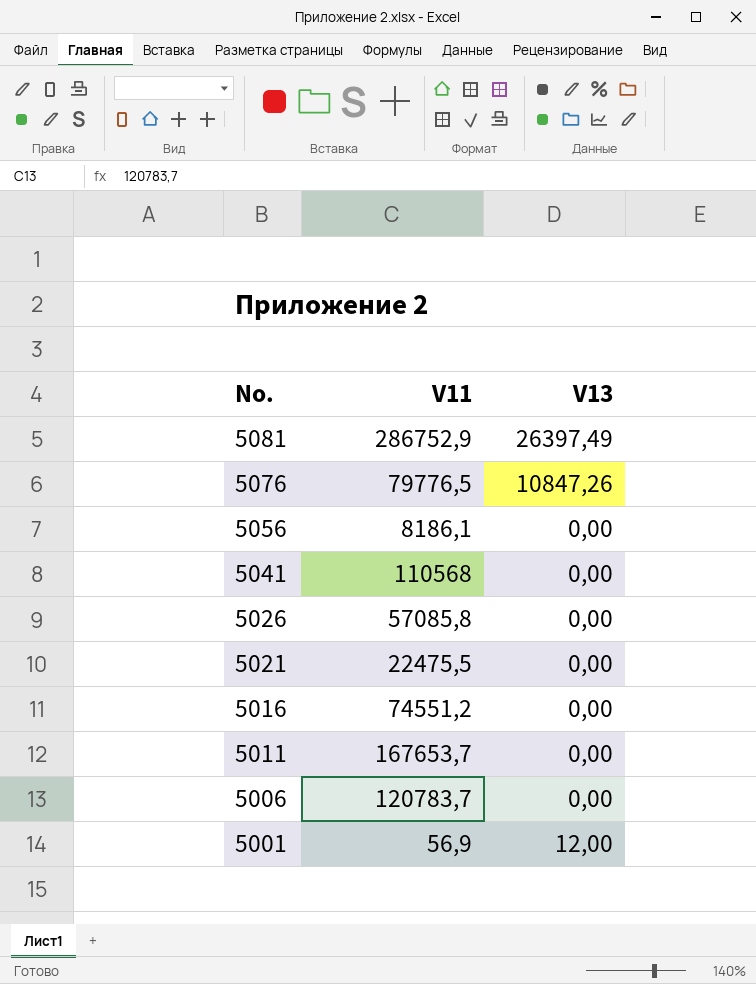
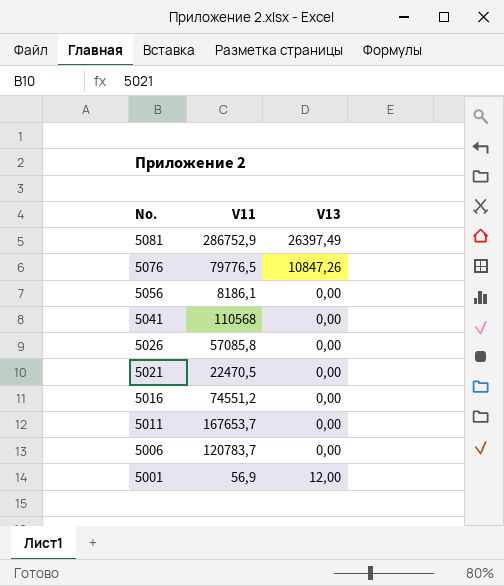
5021 | V11: 22475,5 -> 22470,5

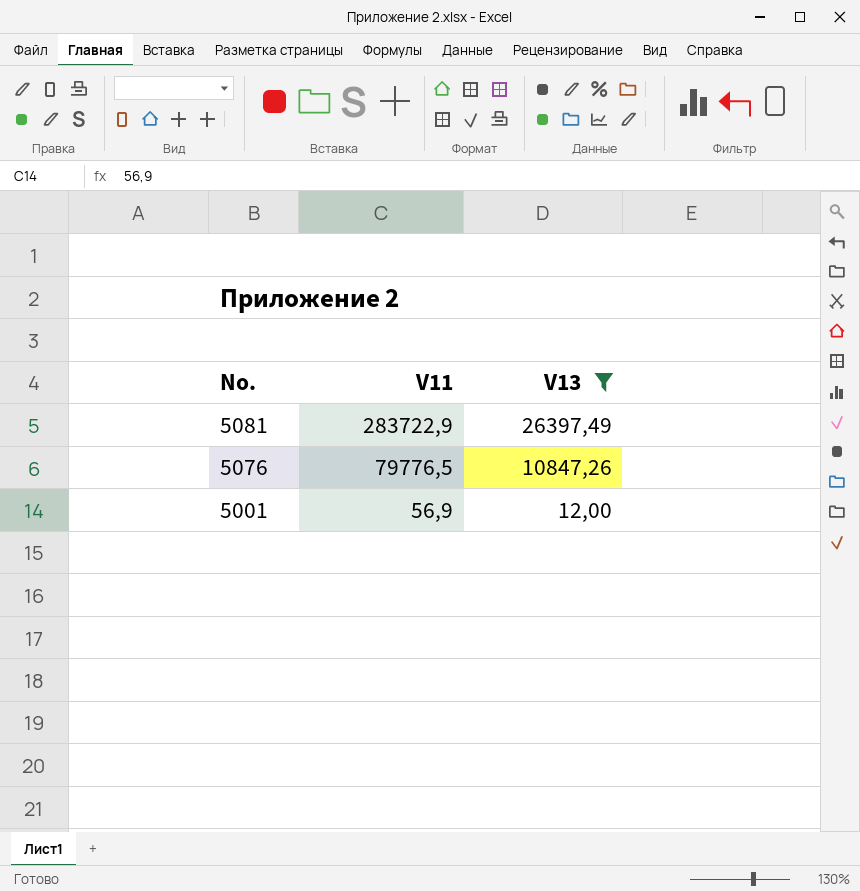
filter: none -> V13 != 0,00
5081 | V11: 286752,9 -> 283722,9

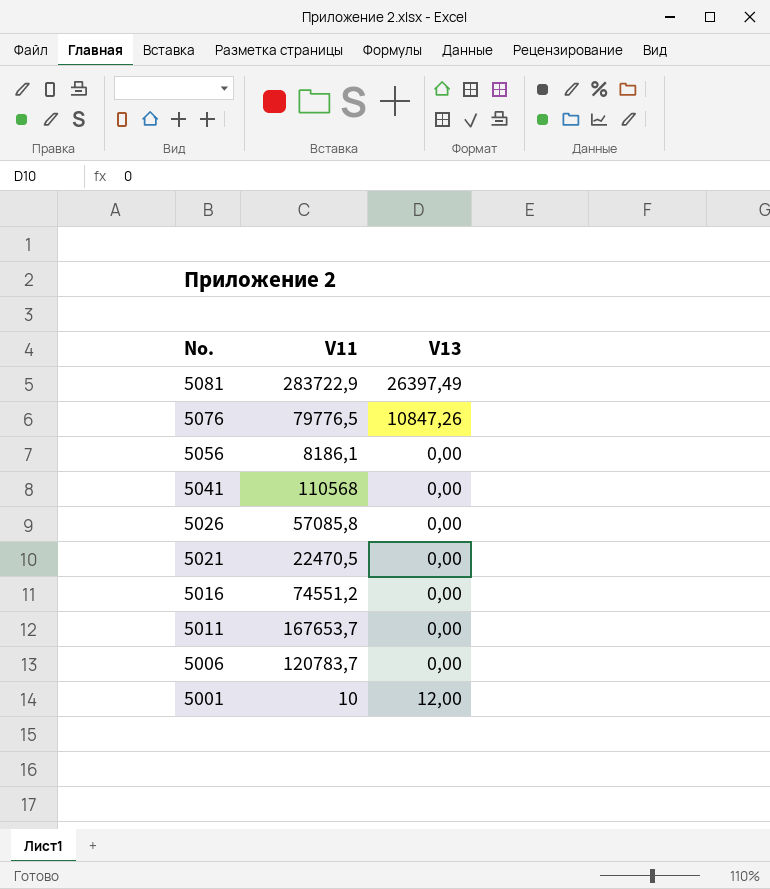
filter: V13 != 0,00 -> none
5001 | V11: 56,9 -> 10

